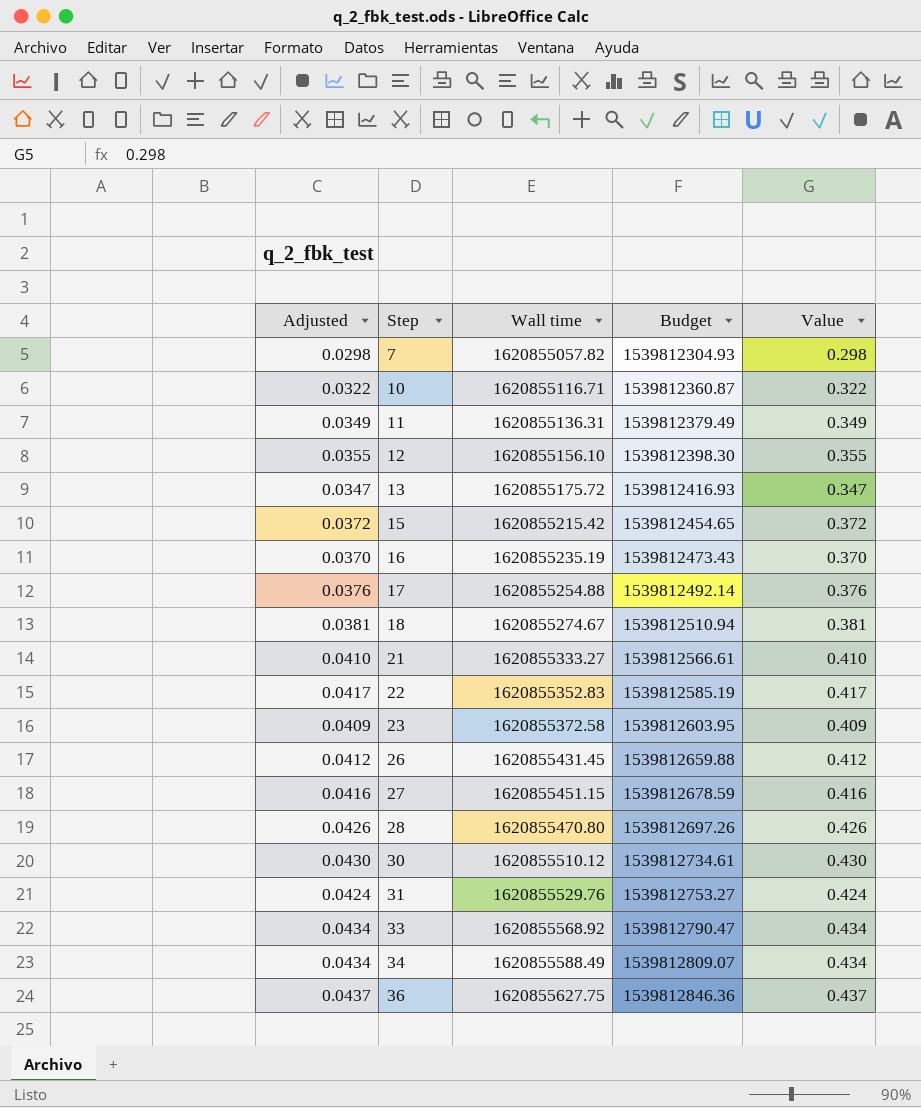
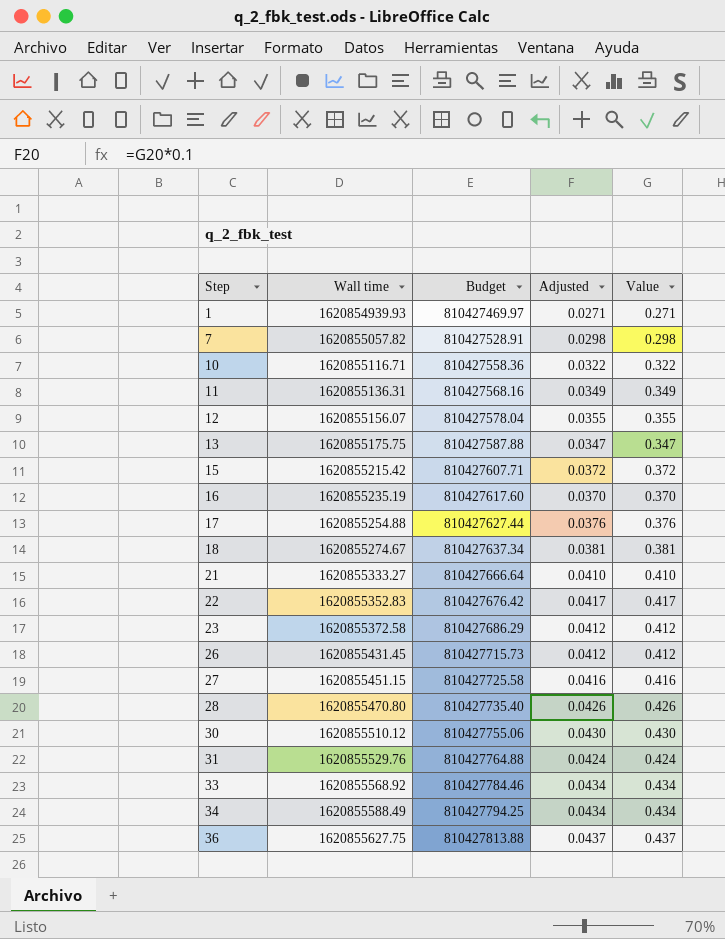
column Budget | formula: [Wall time] * 0.95 -> [Wall time] * 0.5
column Adjusted | position: 1 -> 4
row 1: none -> 1620854939.93 | 810427469.97 | 0.0271 | 0.271
12 | Wall time: 1620855156.10 -> 1620855156.07
13 | Wall time: 1620855175.72 -> 1620855175.75
23 | Adjusted: 0.0409 -> 0.0412
23 | Value: 0.409 -> 0.412

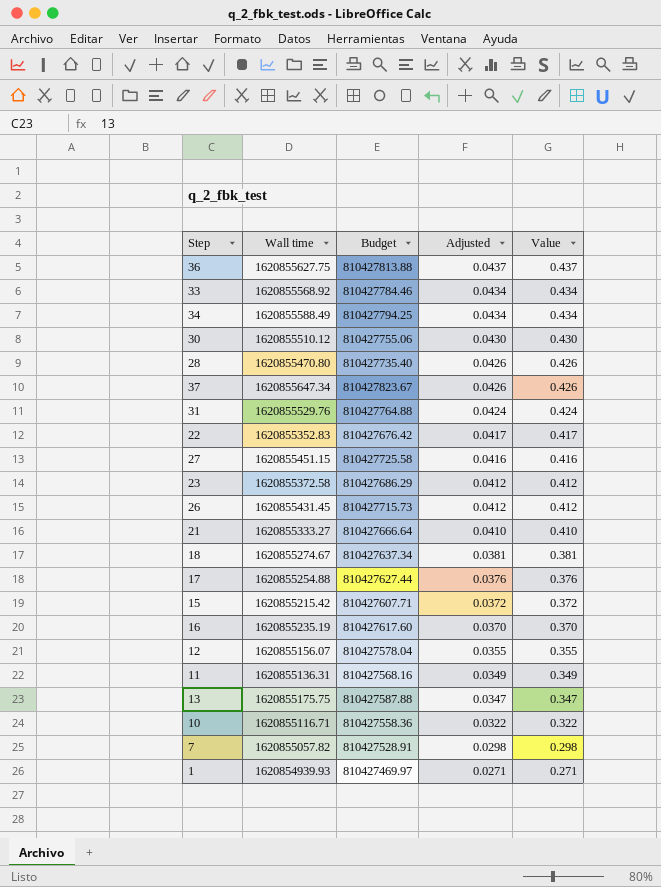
row order: Step ascending -> Adjusted descending
row 37: none -> 1620855647.34 | 810427823.67 | 0.0426 | 0.426

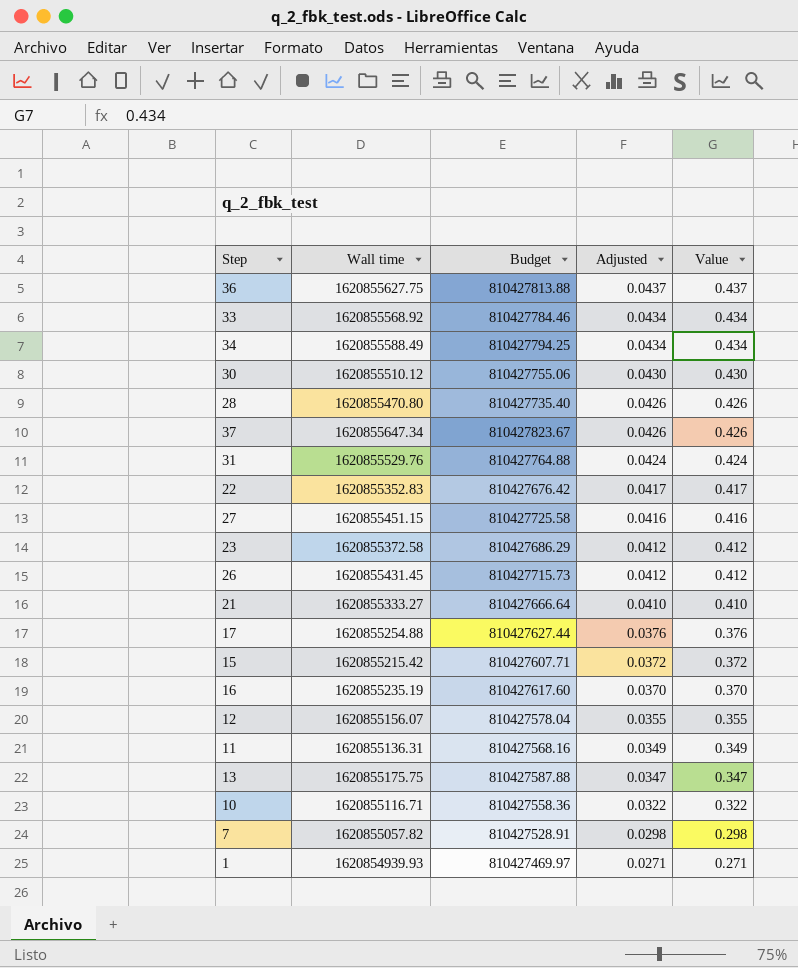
row 18: 1620855274.67 | 810427637.34 | 0.0381 | 0.381 -> none

